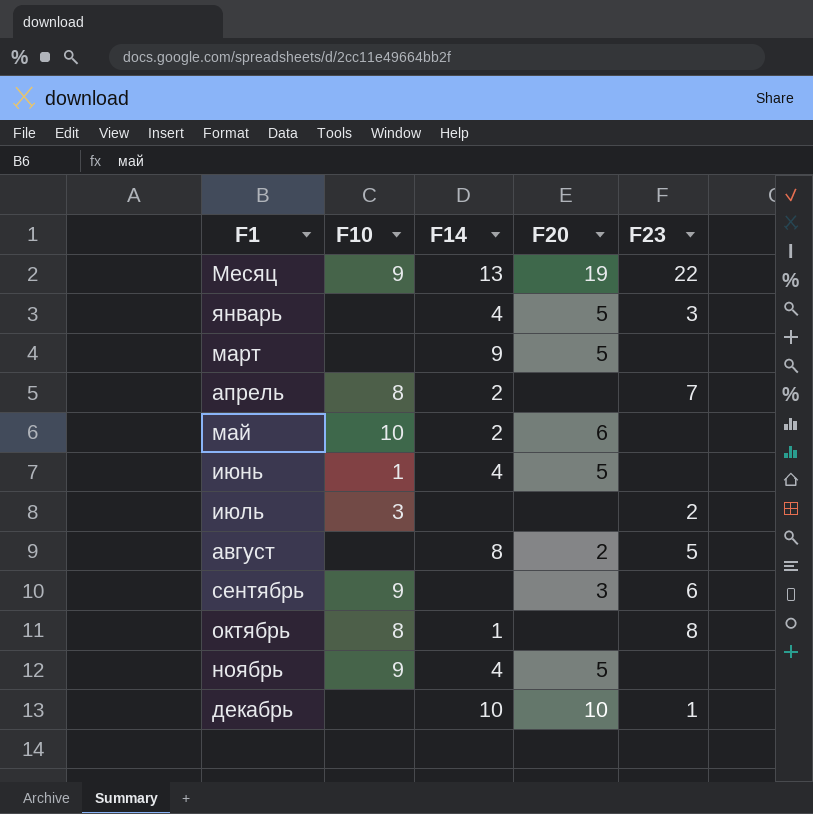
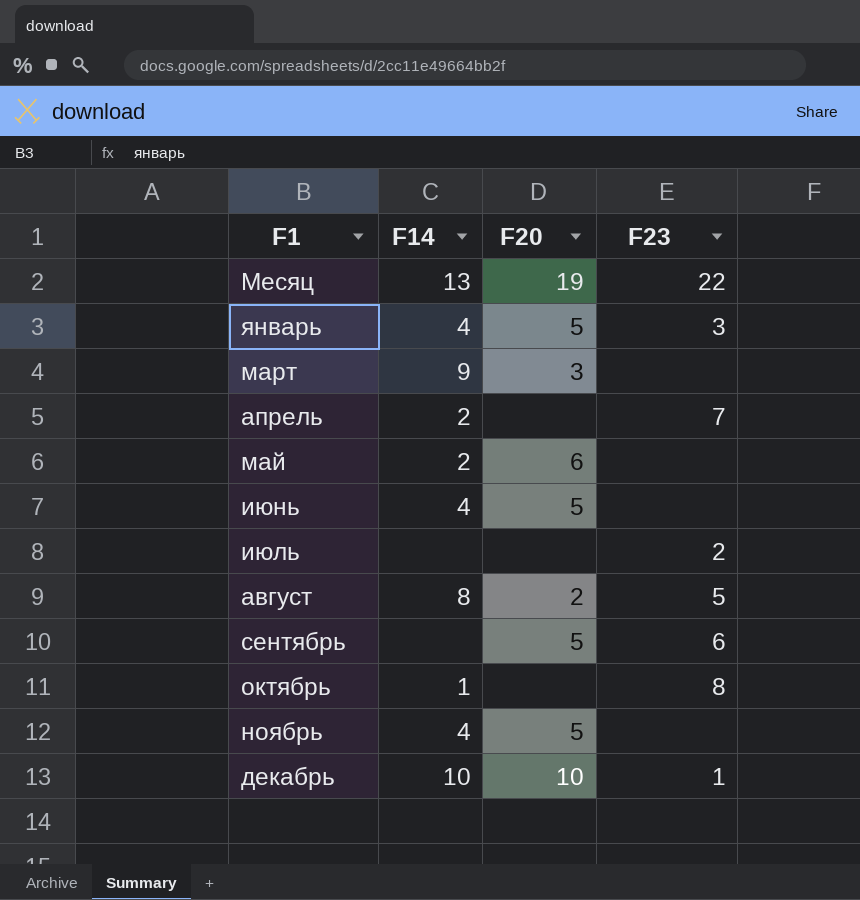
column F10 | position: 2 -> none
март | F20: 5 -> 3
сентябрь | F20: 3 -> 5

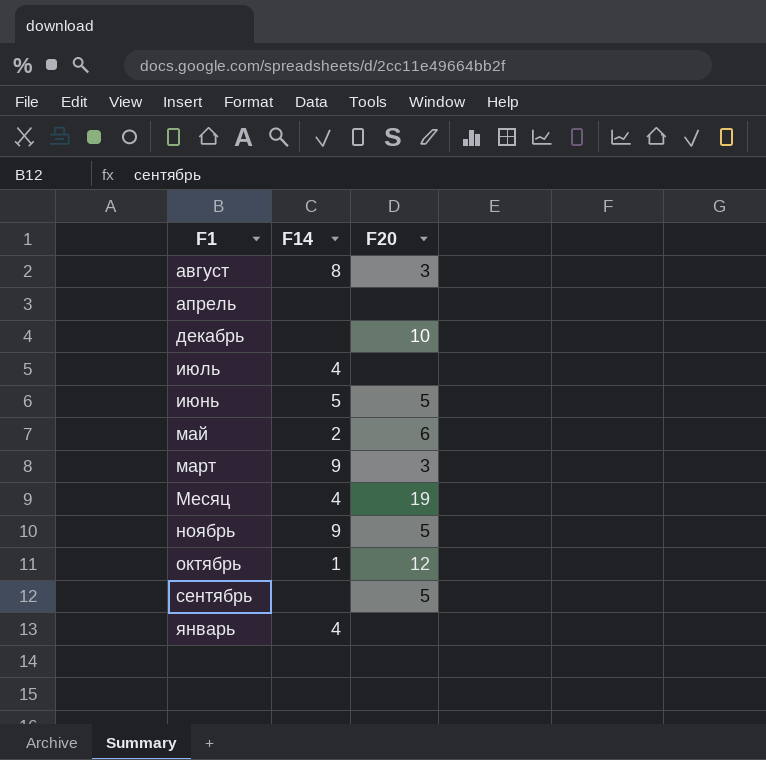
row order: none -> F1 ascending
column F23 | position: 4 -> none
август | F20: 2 -> 3
апрель | F14: 2 -> none
декабрь | F14: 10 -> none
июль | F14: none -> 4
июнь | F14: 4 -> 5
Месяц | F14: 13 -> 4
ноябрь | F14: 4 -> 9
октябрь | F20: none -> 12
январь | F20: 5 -> none

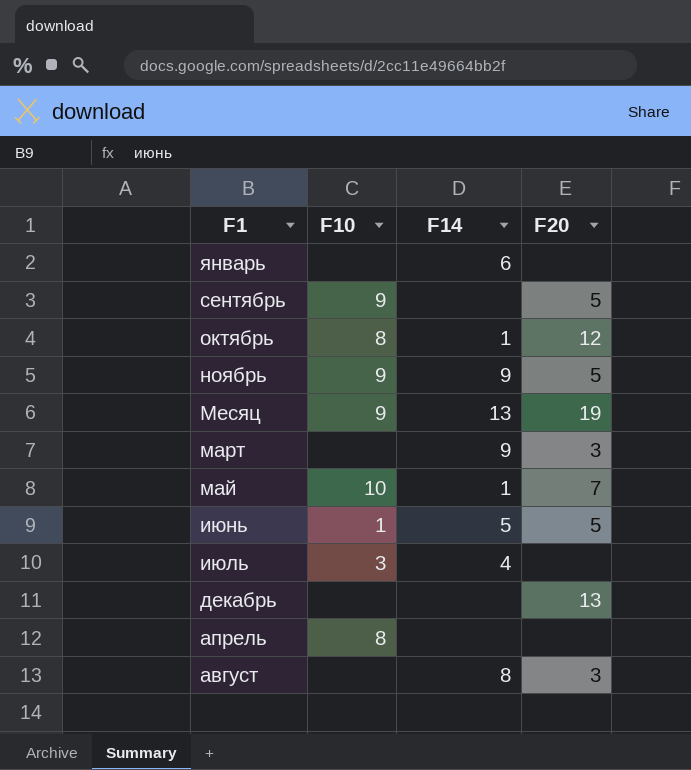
row order: F1 ascending -> F1 descending
column F10 | position: none -> 2
январь | F14: 4 -> 6
Месяц | F14: 4 -> 13
май | F14: 2 -> 1
май | F20: 6 -> 7
декабрь | F20: 10 -> 13

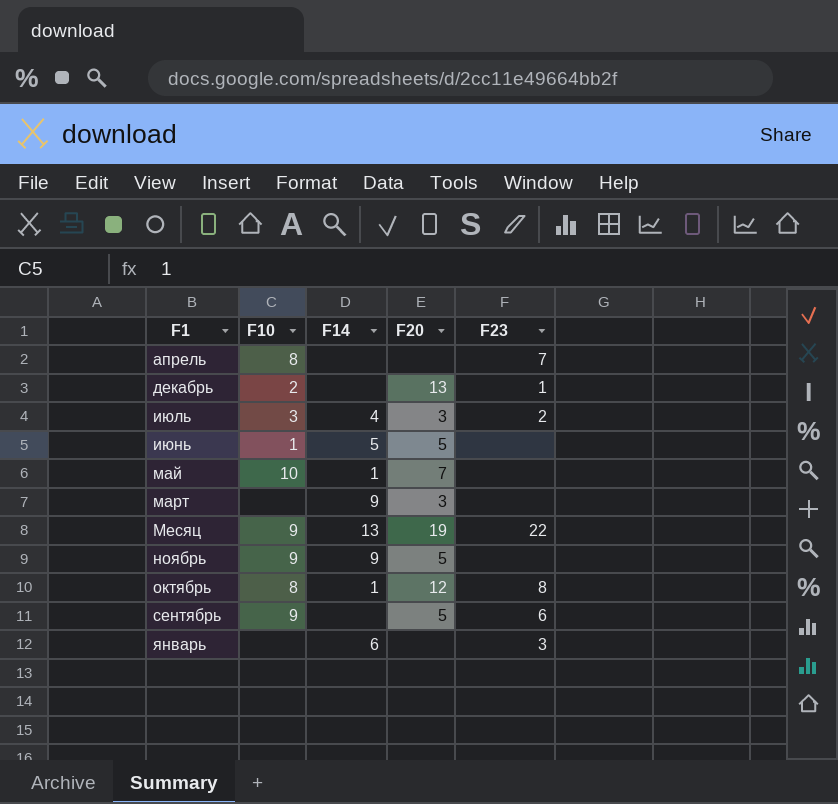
row order: F1 descending -> F1 ascending
column F23 | position: none -> 5
row август: none | 8 | 3 -> none
декабрь | F10: none -> 2
июль | F20: none -> 3

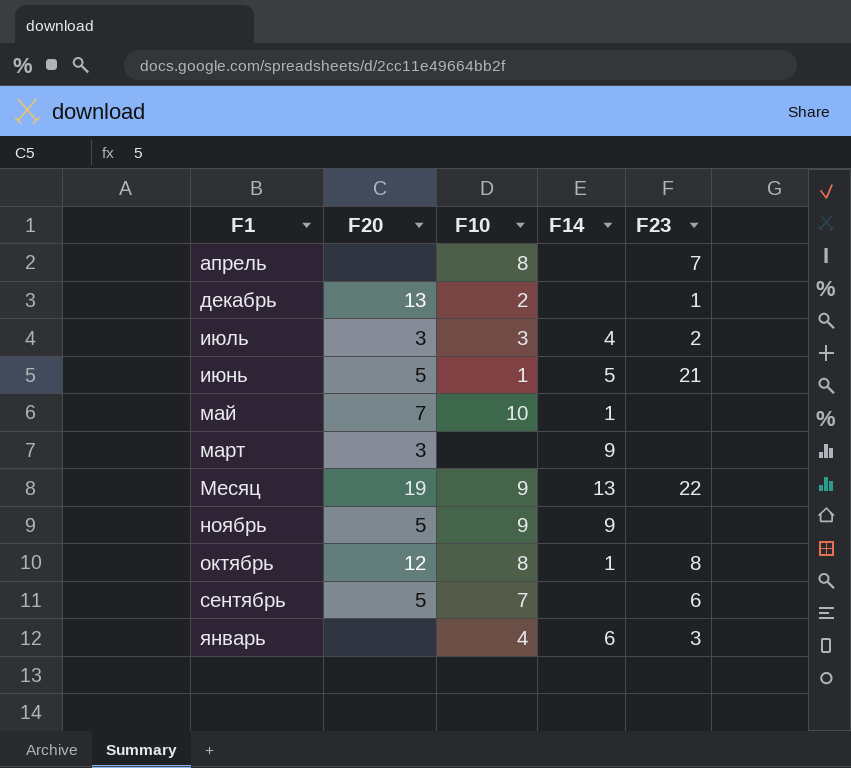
column F20 | position: 4 -> 2
июнь | F23: none -> 21
сентябрь | F10: 9 -> 7
январь | F10: none -> 4

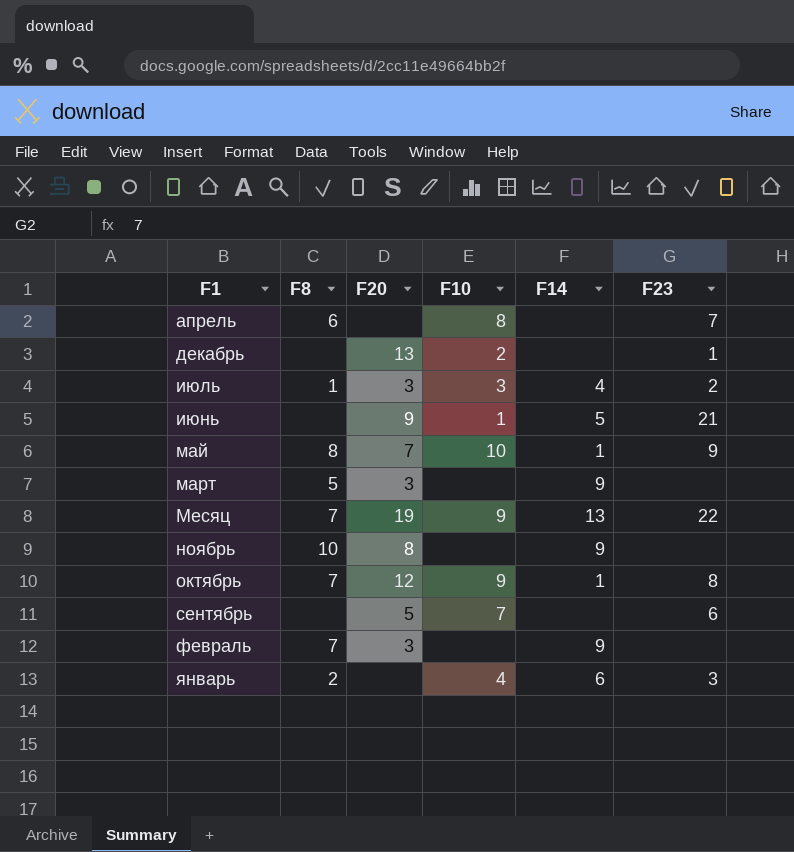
column F8 | position: none -> 2
июнь | F20: 5 -> 9
май | F23: none -> 9
ноябрь | F20: 5 -> 8
ноябрь | F10: 9 -> none
октябрь | F10: 8 -> 9
row февраль: none -> 7 | 3 | none | 9 | none

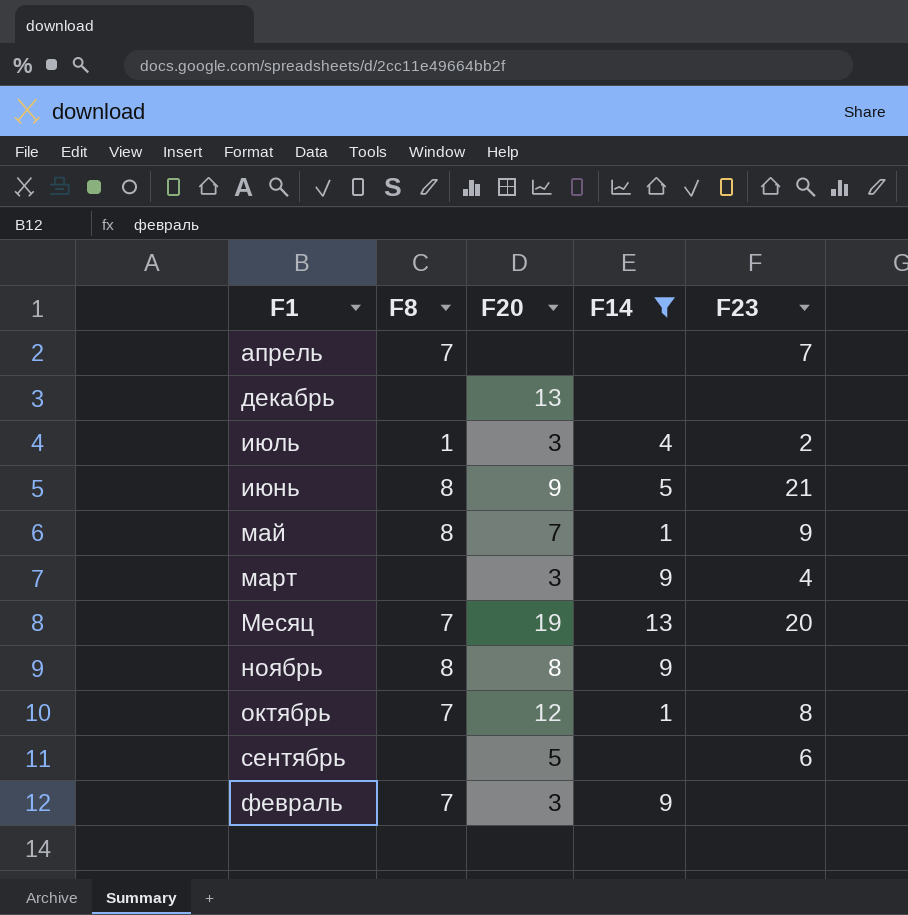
filter: none -> F14 != 6
column F10 | position: 4 -> none
апрель | F8: 6 -> 7
декабрь | F23: 1 -> none
июнь | F8: none -> 8
март | F8: 5 -> none
март | F23: none -> 4
Месяц | F23: 22 -> 20
ноябрь | F8: 10 -> 8

